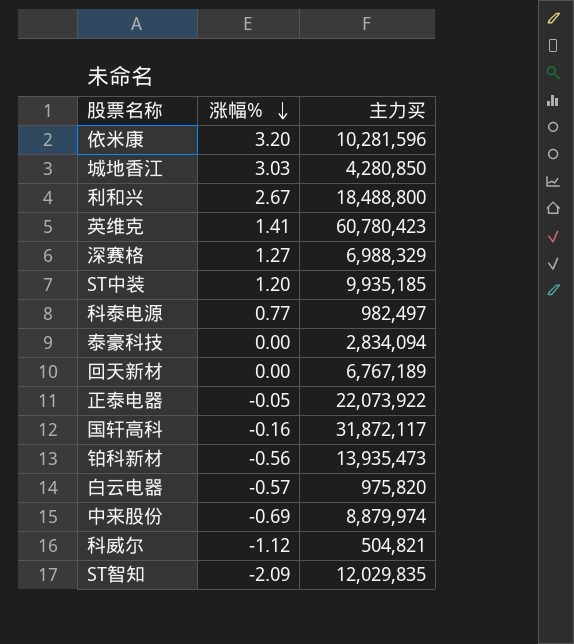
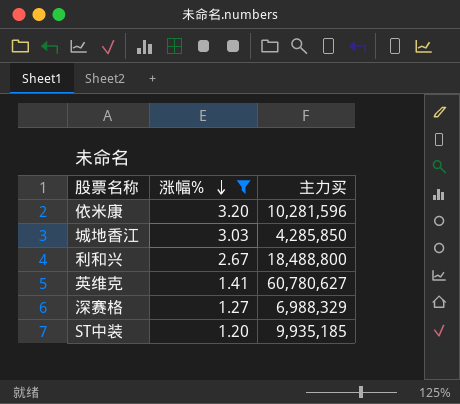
filter: none -> 涨幅% >= 1.20
城地香江 | 主力买: 4,280,850 -> 4,285,850
英维克 | 主力买: 60,780,423 -> 60,780,627

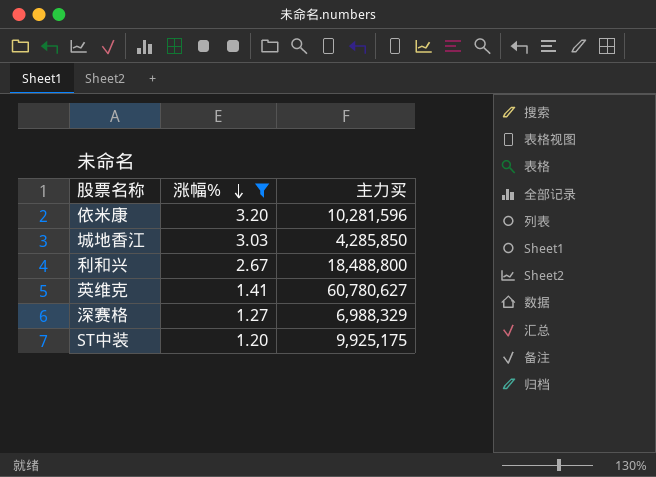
ST中装 | 主力买: 9,935,185 -> 9,925,175

